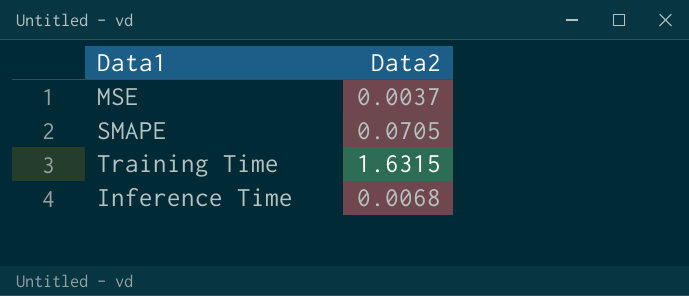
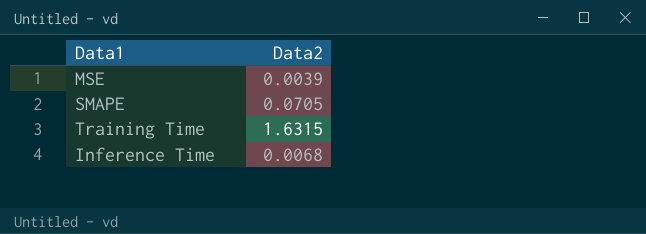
MSE | Data2: 0.0037 -> 0.0039

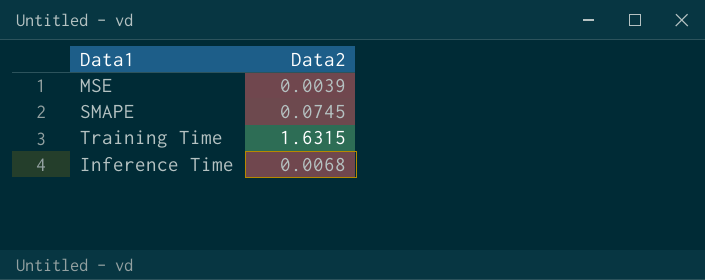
SMAPE | Data2: 0.0705 -> 0.0745

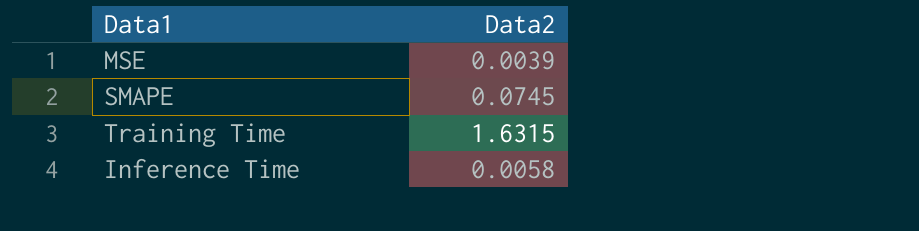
Inference Time | Data2: 0.0068 -> 0.0058

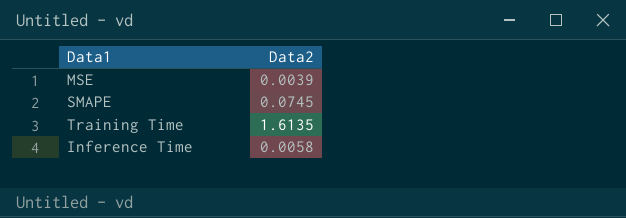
Training Time | Data2: 1.6315 -> 1.6135

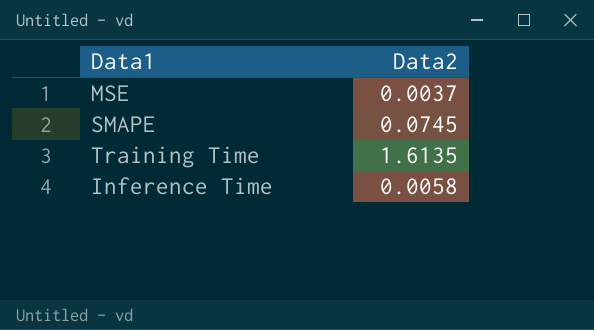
MSE | Data2: 0.0039 -> 0.0037

